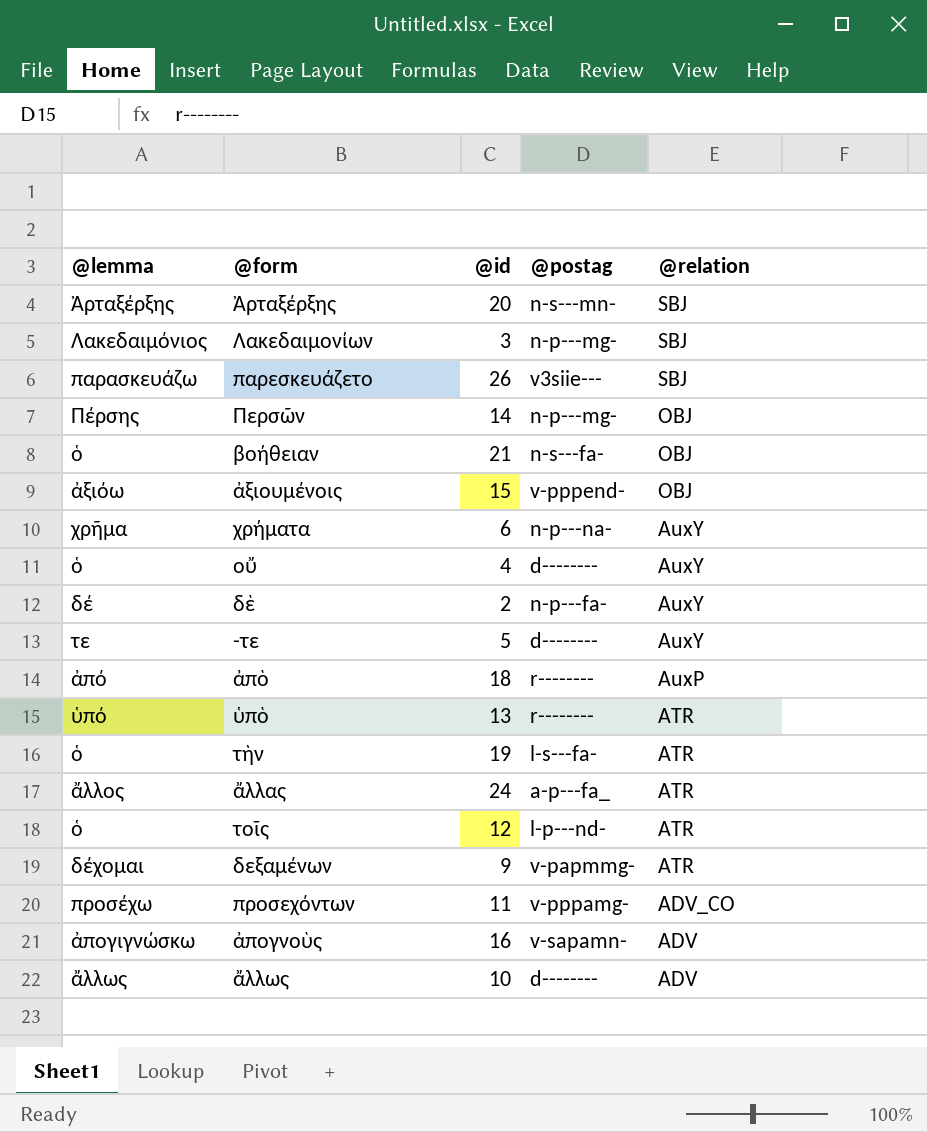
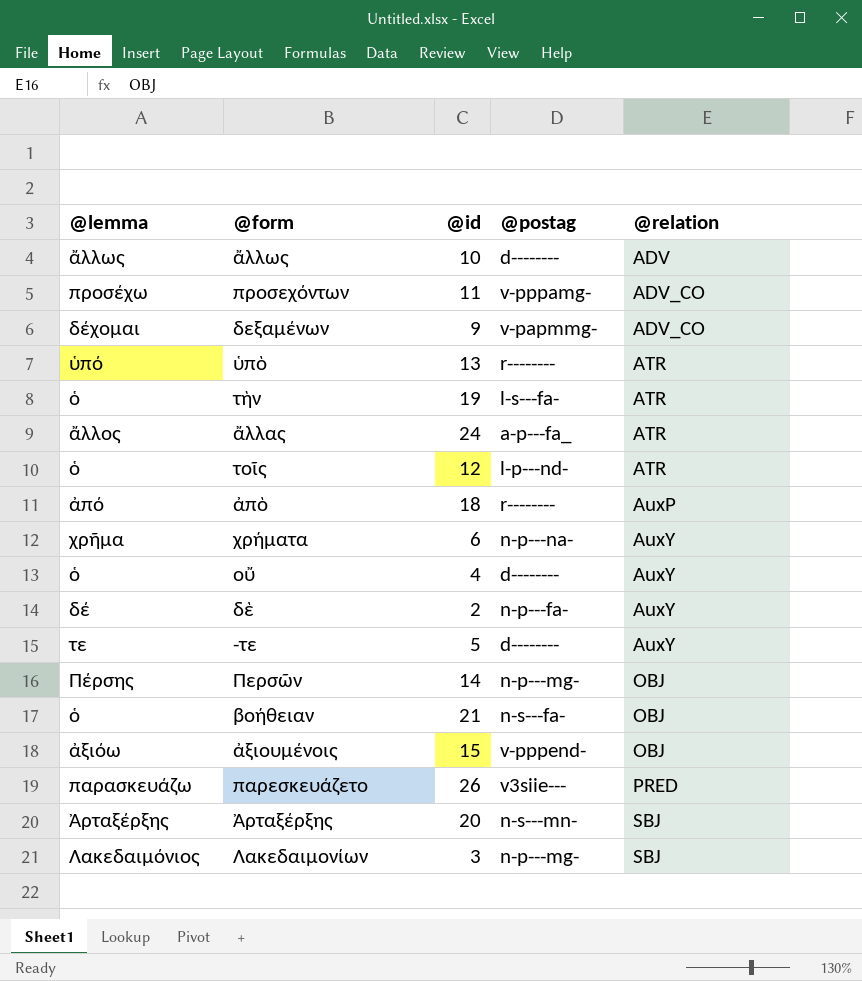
row order: @relation descending -> @relation ascending
row ἀπογνοὺς: ἀπογιγνώσκω | 16 | v-sapamn- | ADV -> none
δεξαμένων | @relation: ATR -> ADV_CO
παρεσκευάζετο | @relation: SBJ -> PRED

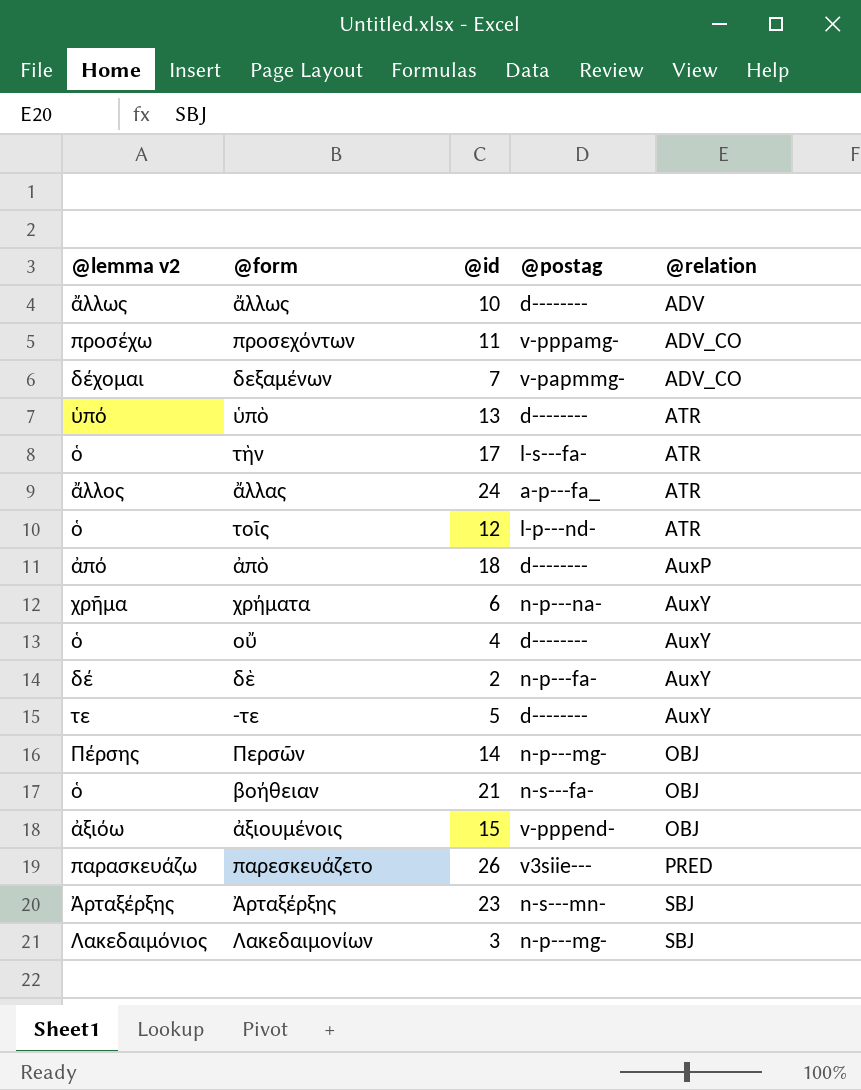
column name: @lemma -> @lemma v2
δεξαμένων | @id: 9 -> 7
ὑπὸ | @postag: r-------- -> d--------
τὴν | @id: 19 -> 17
ἀπὸ | @postag: r-------- -> d--------
Ἀρταξέρξης | @id: 20 -> 23

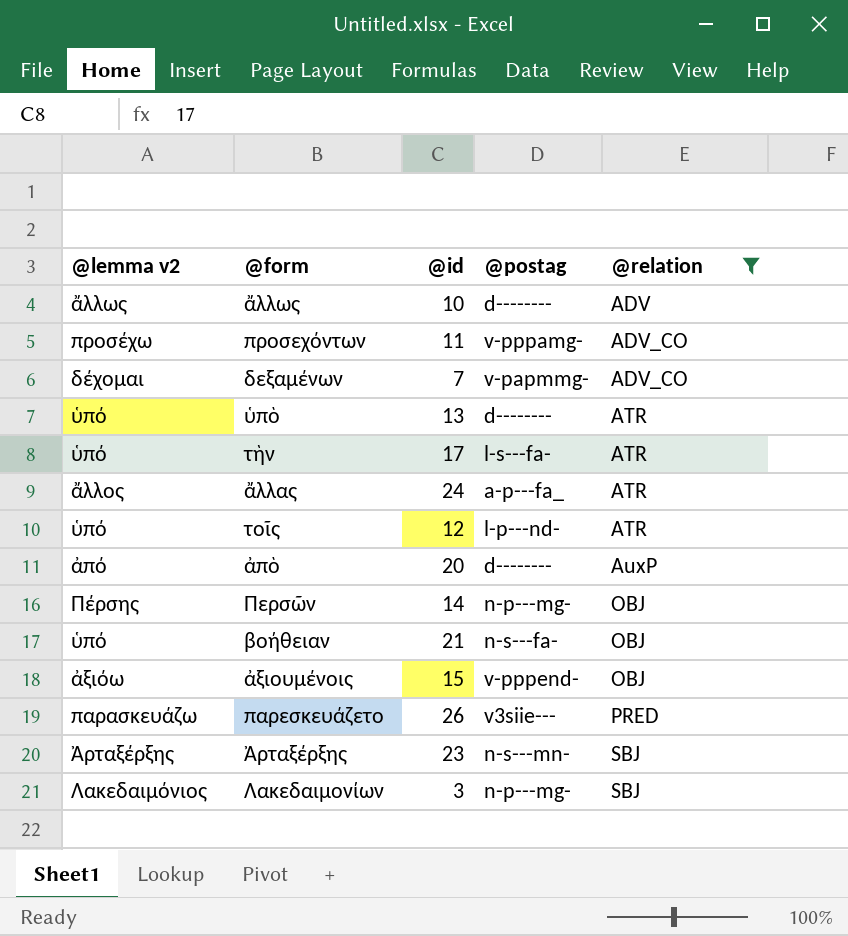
filter: none -> @relation != AuxY
τὴν | @lemma v2: ὁ -> ὑπό
τοῖς | @lemma v2: ὁ -> ὑπό
ἀπὸ | @id: 18 -> 20
βοήθειαν | @lemma v2: ὁ -> ὑπό

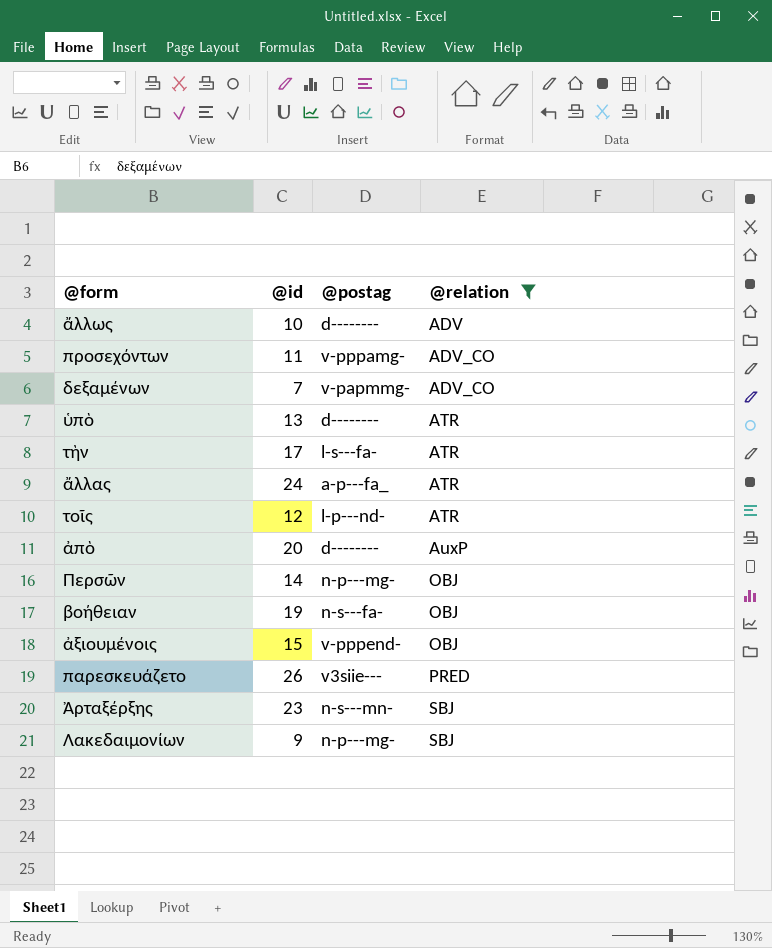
column @lemma v2 | position: 1 -> none
βοήθειαν | @id: 21 -> 19
Λακεδαιμονίων | @id: 3 -> 9

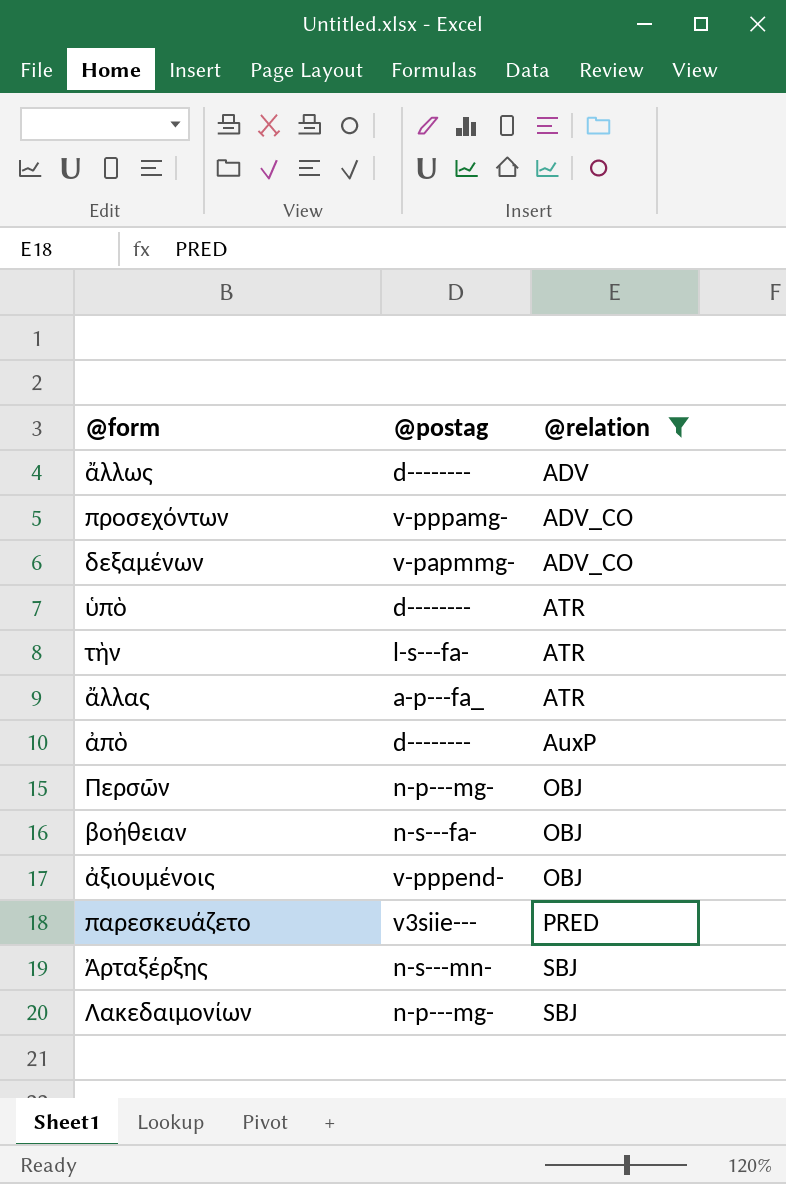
column @id | position: 2 -> none
row τοῖς: 12 | l-p---nd- | ATR -> none

